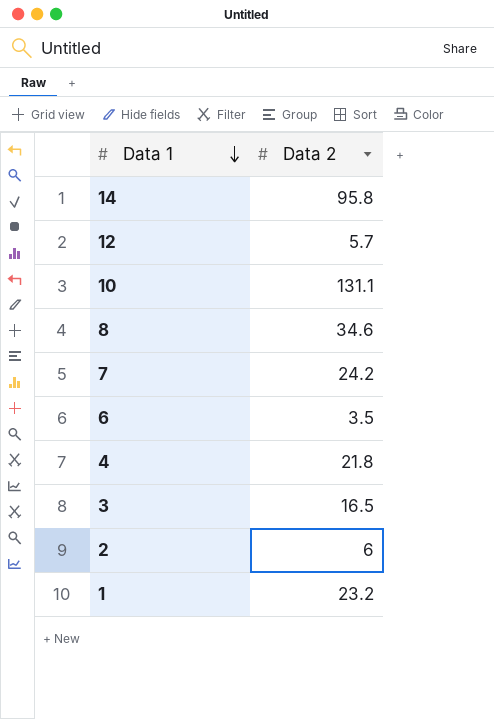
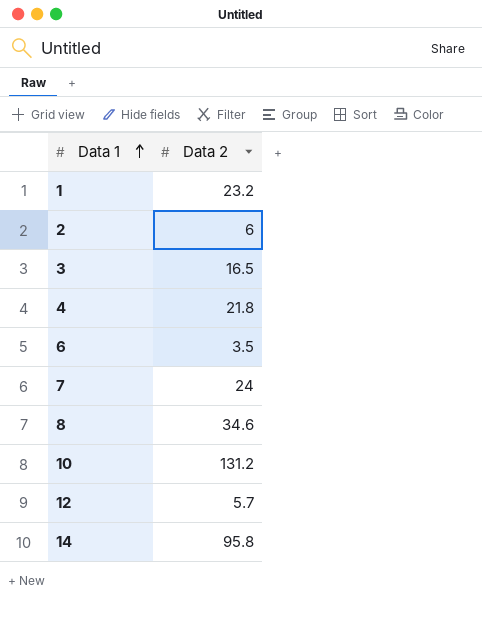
row order: Data 1 descending -> Data 1 ascending
7 | Data 2: 24.2 -> 24
10 | Data 2: 131.1 -> 131.2

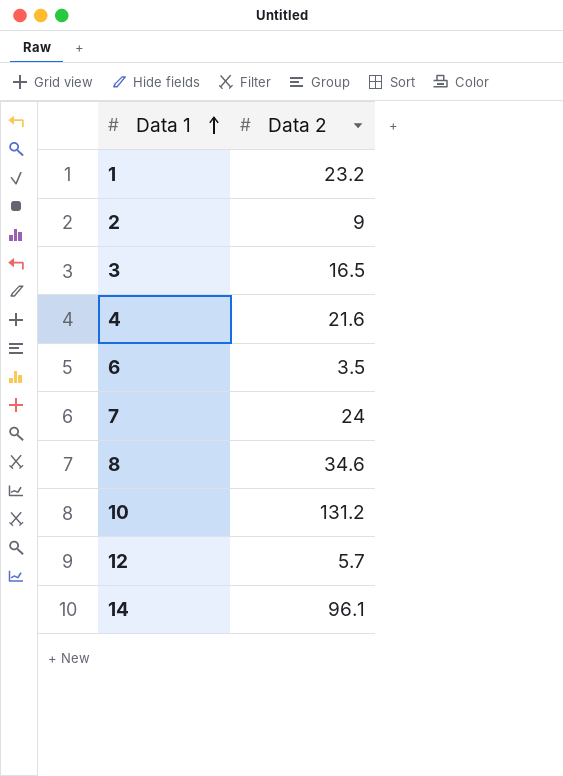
2 | Data 2: 6 -> 9
4 | Data 2: 21.8 -> 21.6
14 | Data 2: 95.8 -> 96.1

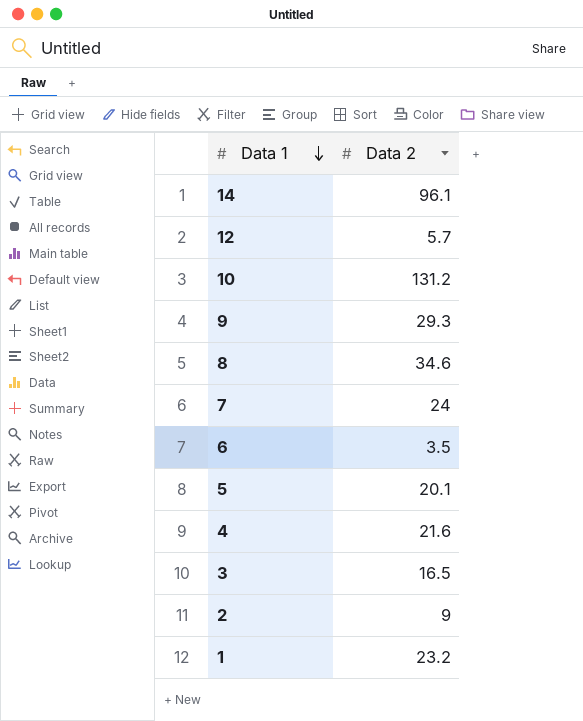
row order: Data 1 ascending -> Data 1 descending
row 9: none -> 29.3
row 5: none -> 20.1

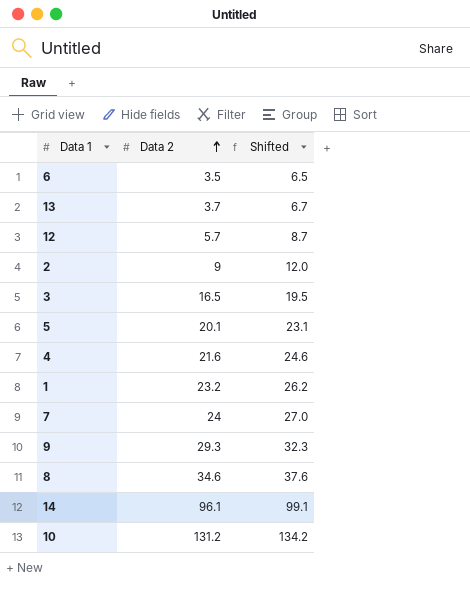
row order: Data 1 descending -> Data 2 ascending
column Shifted | formula: none -> [Data 2] + 3
row 13: none -> 3.7 | 6.7

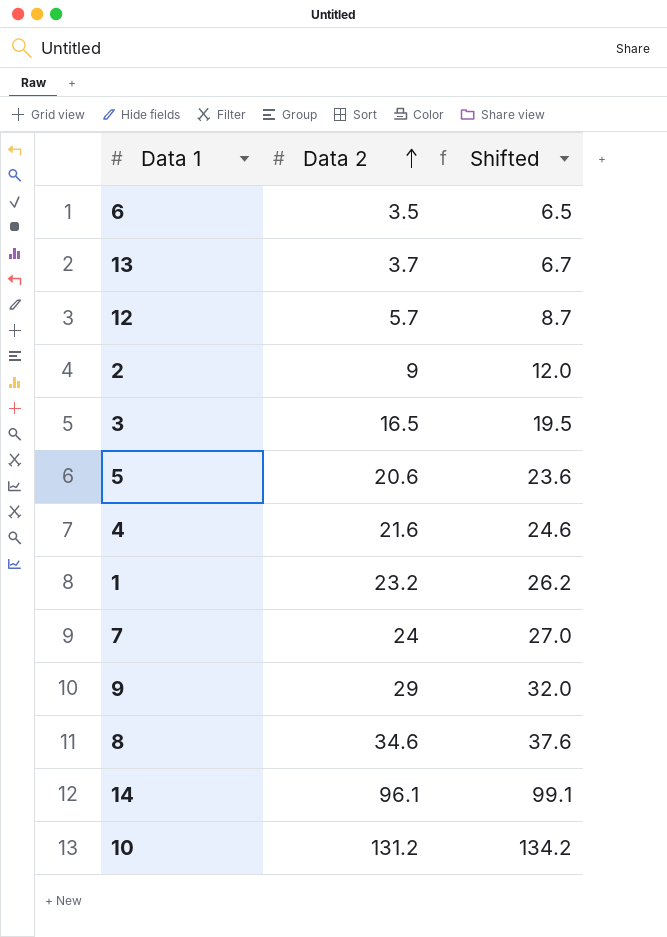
5 | Data 2: 20.1 -> 20.6
5 | Shifted: 23.1 -> 23.6
9 | Data 2: 29.3 -> 29
9 | Shifted: 32.3 -> 32.0

